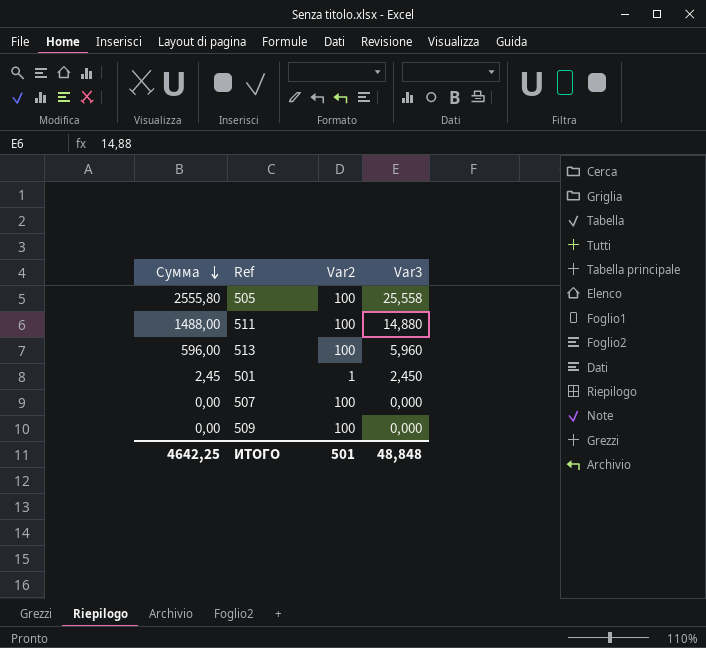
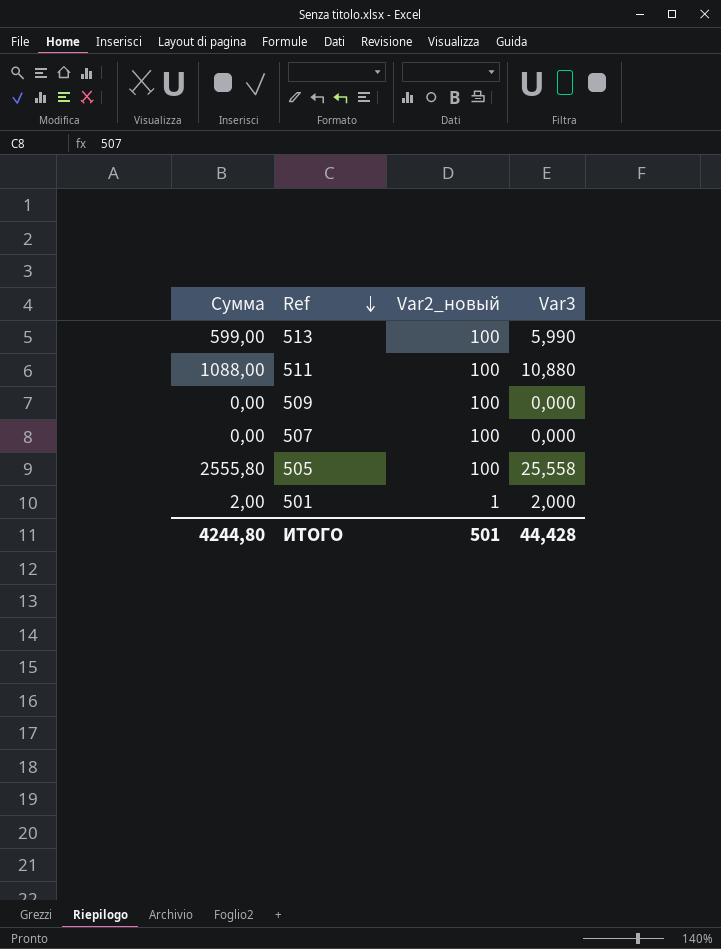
row order: Сумма descending -> Ref descending
column name: Var2 -> Var2_новый
513 | Сумма: 596,00 -> 599,00
513 | Var3: 5,960 -> 5,990
511 | Сумма: 1488,00 -> 1088,00
511 | Var3: 14,880 -> 10,880
501 | Сумма: 2,45 -> 2,00
501 | Var3: 2,450 -> 2,000
ИТОГО | Сумма: 4642,25 -> 4244,80
ИТОГО | Var3: 48,848 -> 44,428

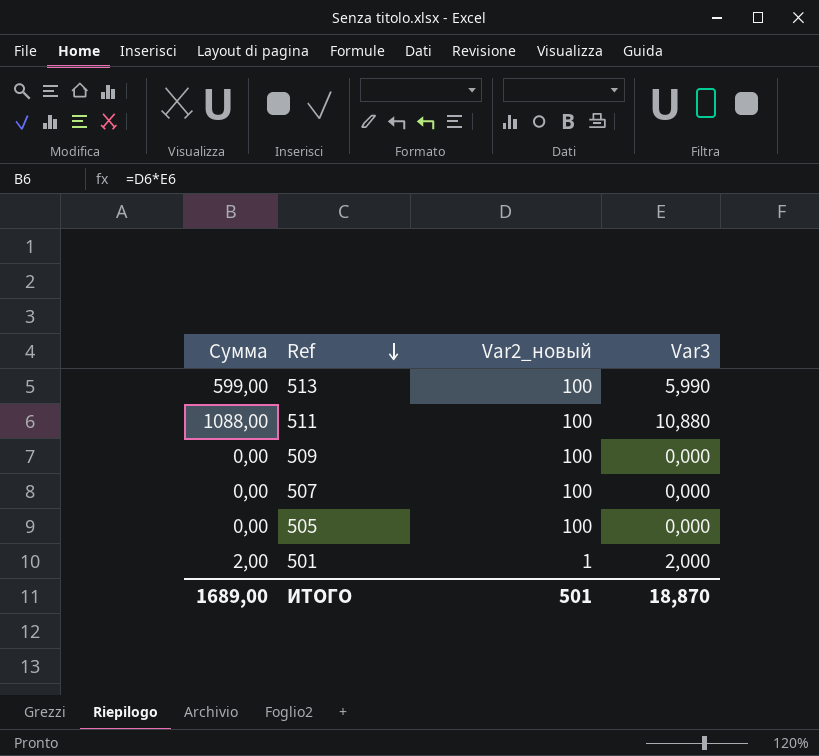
505 | Сумма: 2555,80 -> 0,00
505 | Var3: 25,558 -> 0,000
ИТОГО | Сумма: 4244,80 -> 1689,00
ИТОГО | Var3: 44,428 -> 18,870

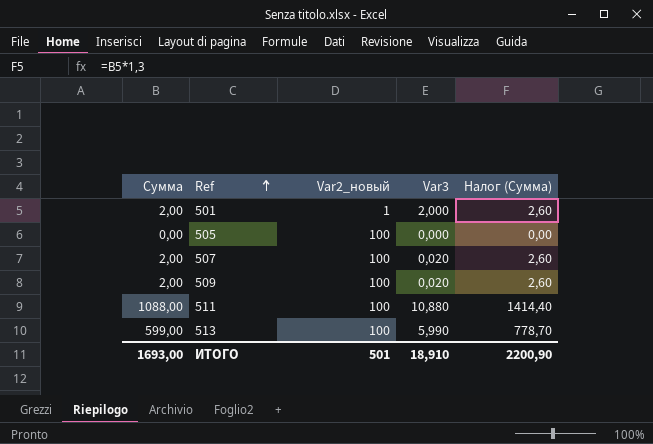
row order: Ref descending -> Ref ascending
column Налог (Сумма) | formula: none -> [Сумма] * 1,3
507 | Сумма: 0,00 -> 2,00
507 | Var3: 0,000 -> 0,020
509 | Сумма: 0,00 -> 2,00
509 | Var3: 0,000 -> 0,020
ИТОГО | Сумма: 1689,00 -> 1693,00
ИТОГО | Var3: 18,870 -> 18,910

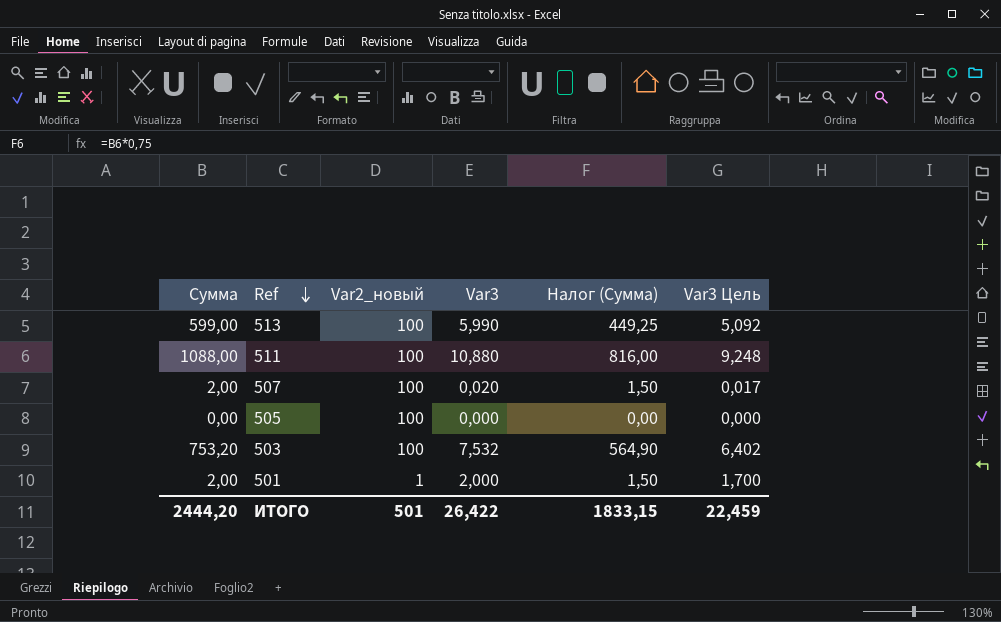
row order: Ref ascending -> Ref descending
column Налог (Сумма) | formula: [Сумма] * 1,3 -> [Сумма] * 0,75
column Var3 Цель | formula: none -> [Var3] * 0,85
row 509: 2,00 | 100 | 0,020 | 2,60 -> none
row 503: none -> 753,20 | 100 | 7,532 | 564,90 | 6,402
ИТОГО | Сумма: 1693,00 -> 2444,20
ИТОГО | Var3: 18,910 -> 26,422
ИТОГО | Налог (Сумма): 2200,90 -> 1833,15

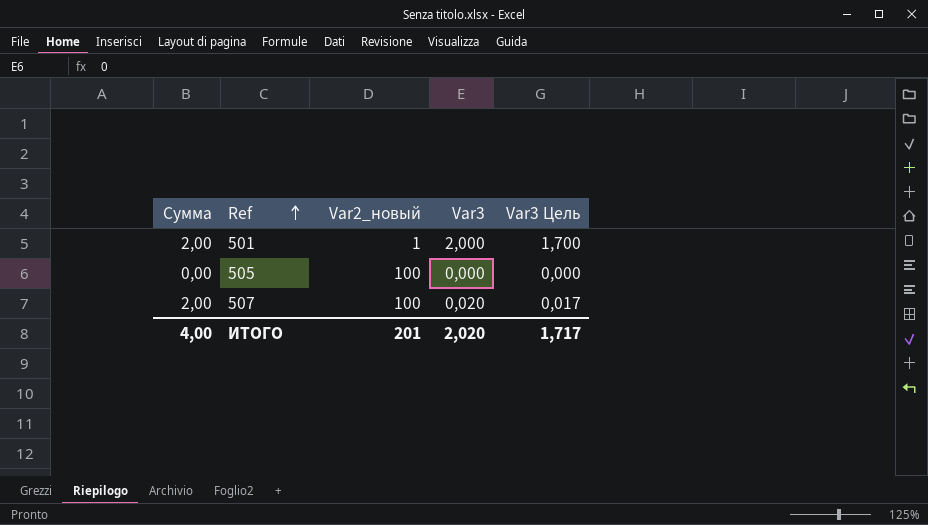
row order: Ref descending -> Ref ascending
column Налог (Сумма) | formula: [Сумма] * 0,75 -> none
row 513: 599,00 | 100 | 5,990 | 449,25 | 5,092 -> none
row 511: 1088,00 | 100 | 10,880 | 816,00 | 9,248 -> none
row 503: 753,20 | 100 | 7,532 | 564,90 | 6,402 -> none
ИТОГО | Сумма: 2444,20 -> 4,00
ИТОГО | Var2_новый: 501 -> 201
ИТОГО | Var3: 26,422 -> 2,020
ИТОГО | Var3 Цель: 22,459 -> 1,717

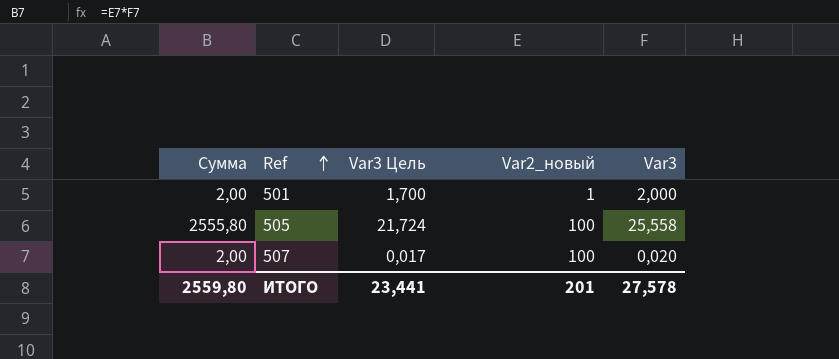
column Var3 Цель | position: 5 -> 3
505 | Сумма: 0,00 -> 2555,80
505 | Var3 Цель: 0,000 -> 21,724
505 | Var3: 0,000 -> 25,558
ИТОГО | Сумма: 4,00 -> 2559,80
ИТОГО | Var3 Цель: 1,717 -> 23,441
ИТОГО | Var3: 2,020 -> 27,578

